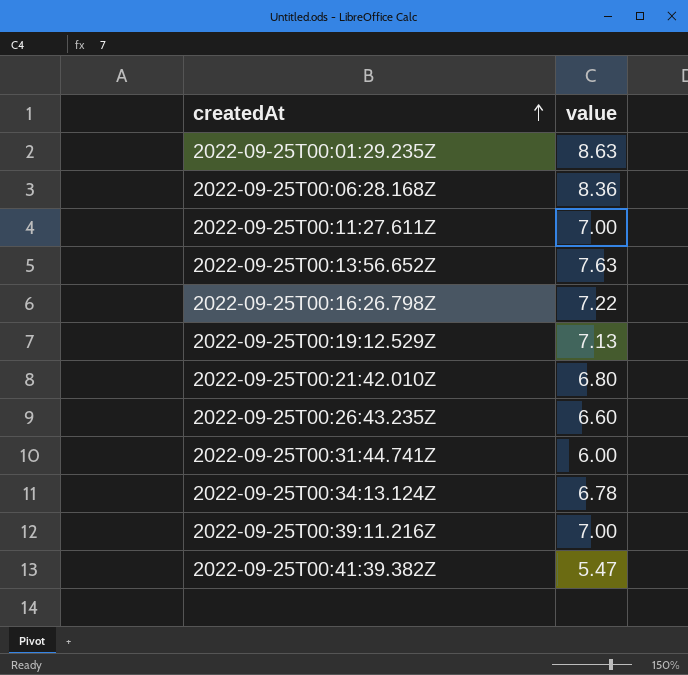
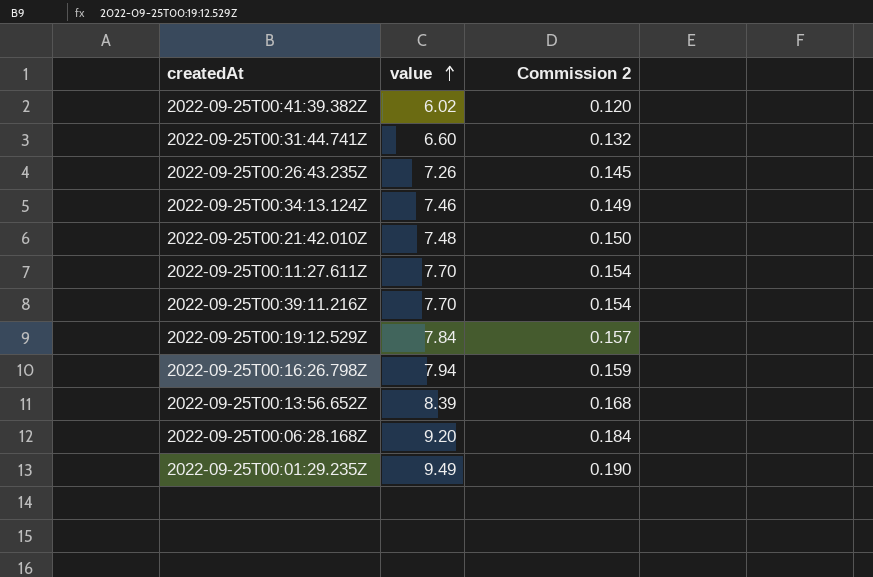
row order: createdAt ascending -> value ascending
column Commission 2 | formula: none -> [value] * 0.02
2022-09-25T00:41:39.382Z | value: 5.47 -> 6.02
2022-09-25T00:31:44.741Z | value: 6.00 -> 6.60
2022-09-25T00:26:43.235Z | value: 6.60 -> 7.26
2022-09-25T00:34:13.124Z | value: 6.78 -> 7.46
2022-09-25T00:21:42.010Z | value: 6.80 -> 7.48
2022-09-25T00:11:27.611Z | value: 7.00 -> 7.70
2022-09-25T00:39:11.216Z | value: 7.00 -> 7.70
2022-09-25T00:19:12.529Z | value: 7.13 -> 7.84
2022-09-25T00:16:26.798Z | value: 7.22 -> 7.94
2022-09-25T00:13:56.652Z | value: 7.63 -> 8.39
2022-09-25T00:06:28.168Z | value: 8.36 -> 9.20
2022-09-25T00:01:29.235Z | value: 8.63 -> 9.49

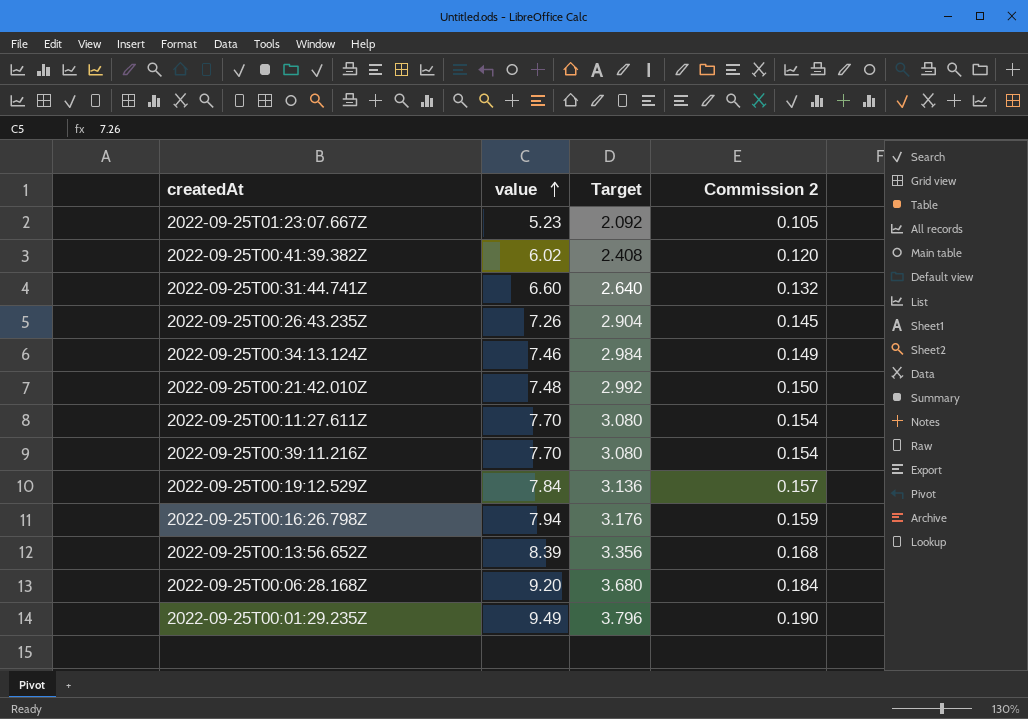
column Target | formula: none -> [value] * 0.4
row 2022-09-25T01:23:07.667Z: none -> 5.23 | 2.092 | 0.105

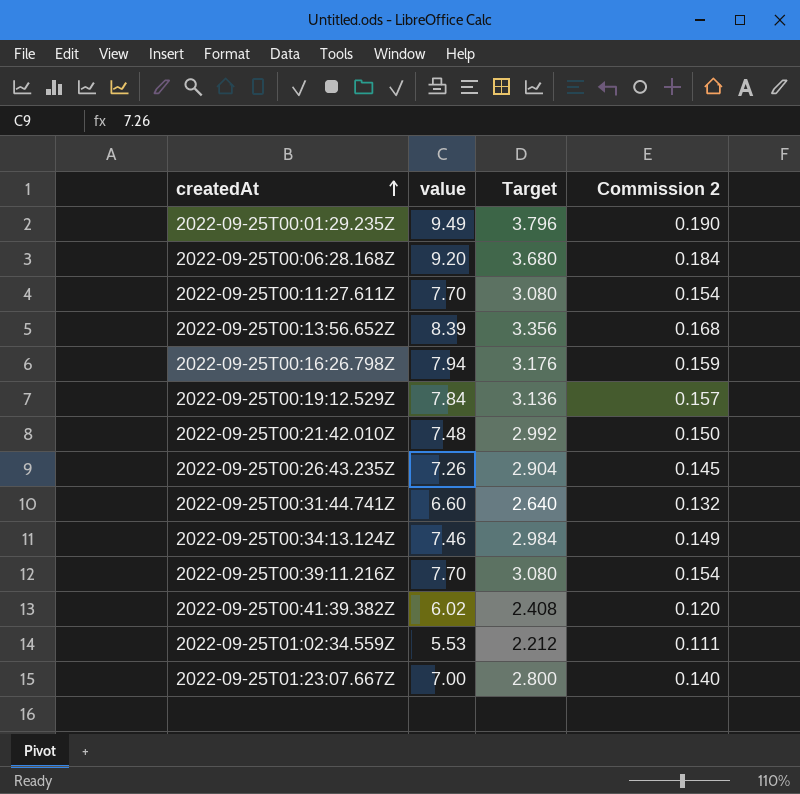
row order: value ascending -> createdAt ascending
row 2022-09-25T01:02:34.559Z: none -> 5.53 | 2.212 | 0.111
2022-09-25T01:23:07.667Z | value: 5.23 -> 7.00
2022-09-25T01:23:07.667Z | Target: 2.092 -> 2.800
2022-09-25T01:23:07.667Z | Commission 2: 0.105 -> 0.140

